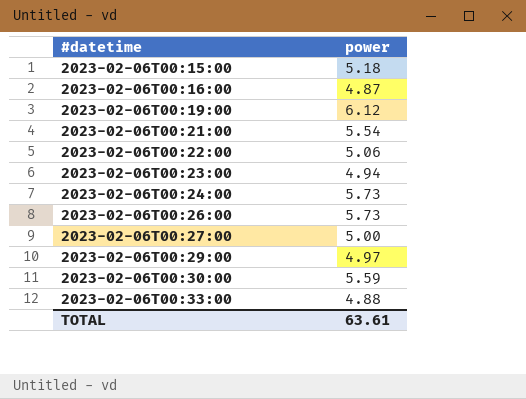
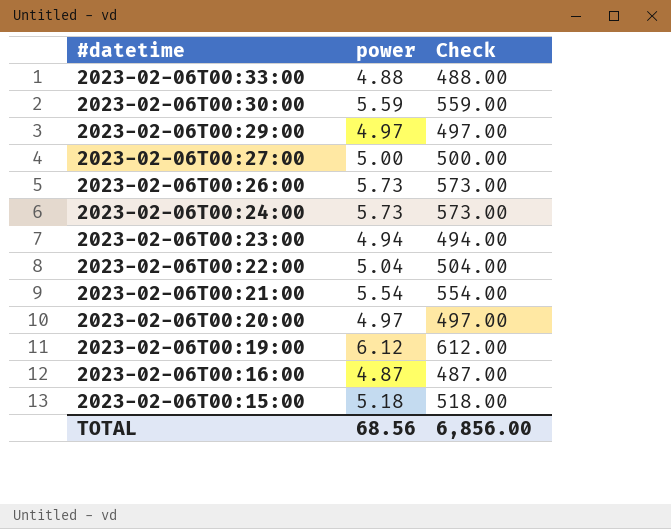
row order: #datetime ascending -> #datetime descending
column Check | formula: none -> [power] * 100
2023-02-06T00:22:00 | power: 5.06 -> 5.04
row 2023-02-06T00:20:00: none -> 4.97 | 497.00
TOTAL | power: 63.61 -> 68.56

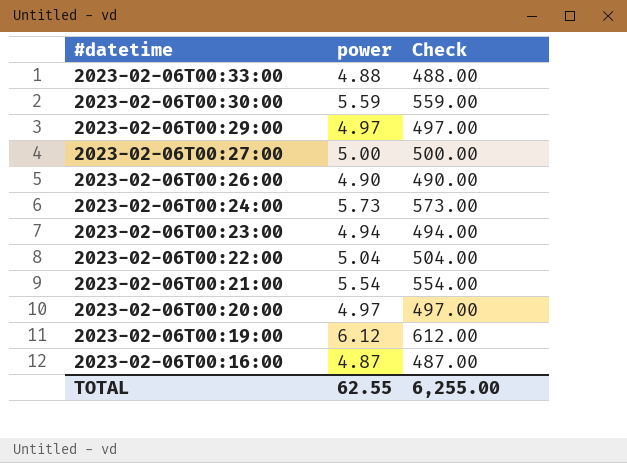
row 2023-02-06T00:15:00: 5.18 | 518.00 -> none
2023-02-06T00:26:00 | power: 5.73 -> 4.90
2023-02-06T00:26:00 | Check: 573.00 -> 490.00
TOTAL | power: 68.56 -> 62.55
TOTAL | Check: 6,856.00 -> 6,255.00

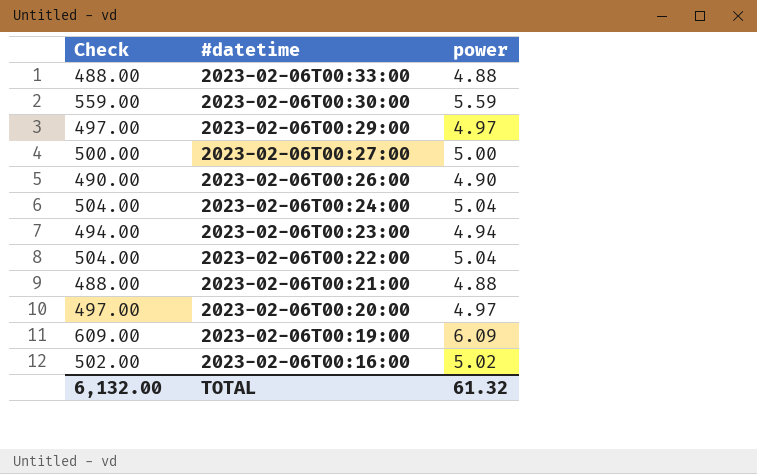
column Check | position: 3 -> 1
2023-02-06T00:24:00 | Check: 573.00 -> 504.00
2023-02-06T00:24:00 | power: 5.73 -> 5.04
2023-02-06T00:21:00 | Check: 554.00 -> 488.00
2023-02-06T00:21:00 | power: 5.54 -> 4.88
2023-02-06T00:19:00 | Check: 612.00 -> 609.00
2023-02-06T00:19:00 | power: 6.12 -> 6.09
2023-02-06T00:16:00 | Check: 487.00 -> 502.00
2023-02-06T00:16:00 | power: 4.87 -> 5.02
TOTAL | Check: 6,255.00 -> 6,132.00
TOTAL | power: 62.55 -> 61.32

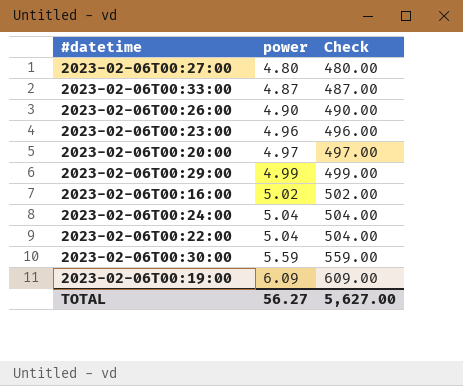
row order: #datetime descending -> power ascending
column Check | position: 1 -> 3
row 2023-02-06T00:21:00: 488.00 | 4.88 -> none
2023-02-06T00:27:00 | power: 5.00 -> 4.80
2023-02-06T00:27:00 | Check: 500.00 -> 480.00
2023-02-06T00:33:00 | power: 4.88 -> 4.87
2023-02-06T00:33:00 | Check: 488.00 -> 487.00
2023-02-06T00:23:00 | power: 4.94 -> 4.96
2023-02-06T00:23:00 | Check: 494.00 -> 496.00
2023-02-06T00:29:00 | power: 4.97 -> 4.99
2023-02-06T00:29:00 | Check: 497.00 -> 499.00
TOTAL | power: 61.32 -> 56.27
TOTAL | Check: 6,132.00 -> 5,627.00

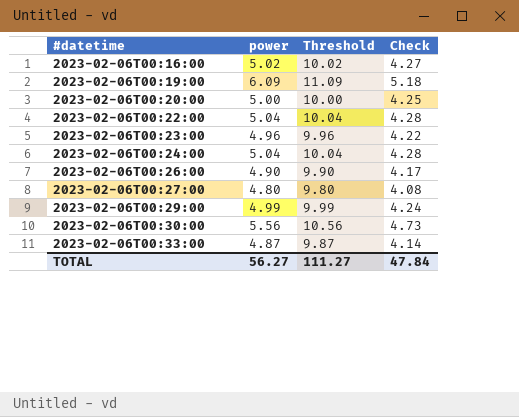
row order: power ascending -> #datetime ascending
column Threshold | formula: none -> [power] + 5
column Check | formula: [power] * 100 -> [power] * 0.85
2023-02-06T00:20:00 | power: 4.97 -> 5.00
2023-02-06T00:30:00 | power: 5.59 -> 5.56
TOTAL | Check: 5,627.00 -> 47.84

